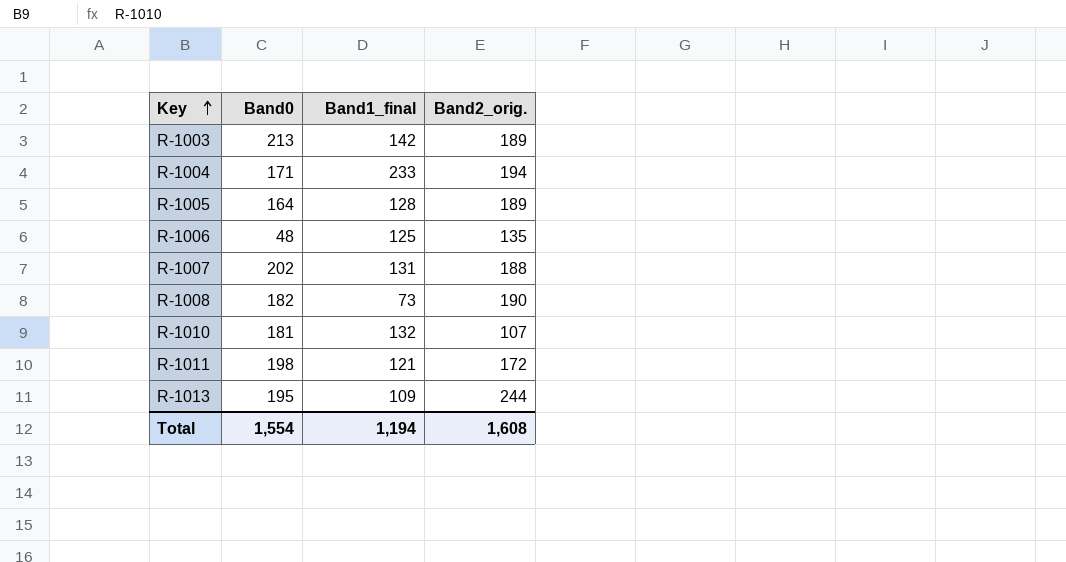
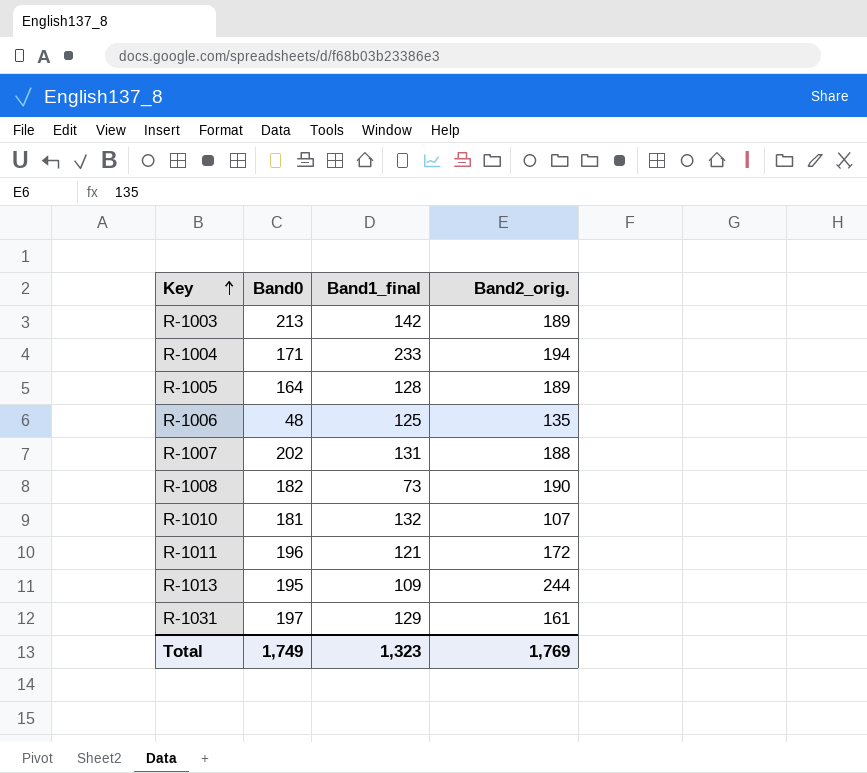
R-1011 | Band0: 198 -> 196
row R-1031: none -> 197 | 129 | 161
Total | Band0: 1,554 -> 1,749
Total | Band1_final: 1,194 -> 1,323
Total | Band2_orig.: 1,608 -> 1,769

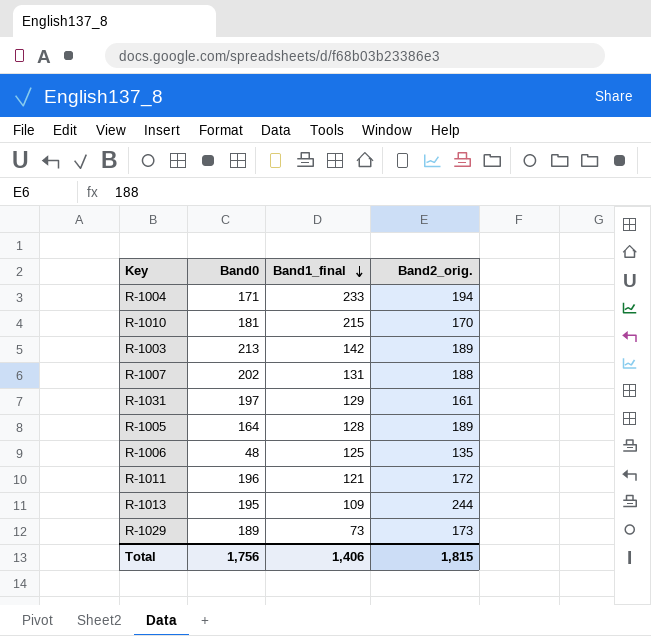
row order: Key ascending -> Band1_final descending
row R-1008: 182 | 73 | 190 -> none
R-1010 | Band1_final: 132 -> 215
R-1010 | Band2_orig.: 107 -> 170
row R-1029: none -> 189 | 73 | 173
Total | Band0: 1,749 -> 1,756
Total | Band1_final: 1,323 -> 1,406
Total | Band2_orig.: 1,769 -> 1,815

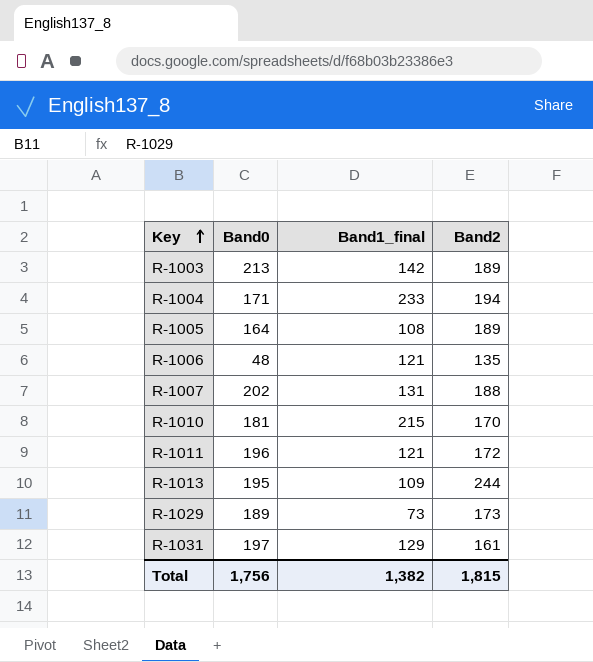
row order: Band1_final descending -> Key ascending
column name: Band2_orig. -> Band2
R-1005 | Band1_final: 128 -> 108
R-1006 | Band1_final: 125 -> 121
Total | Band1_final: 1,406 -> 1,382

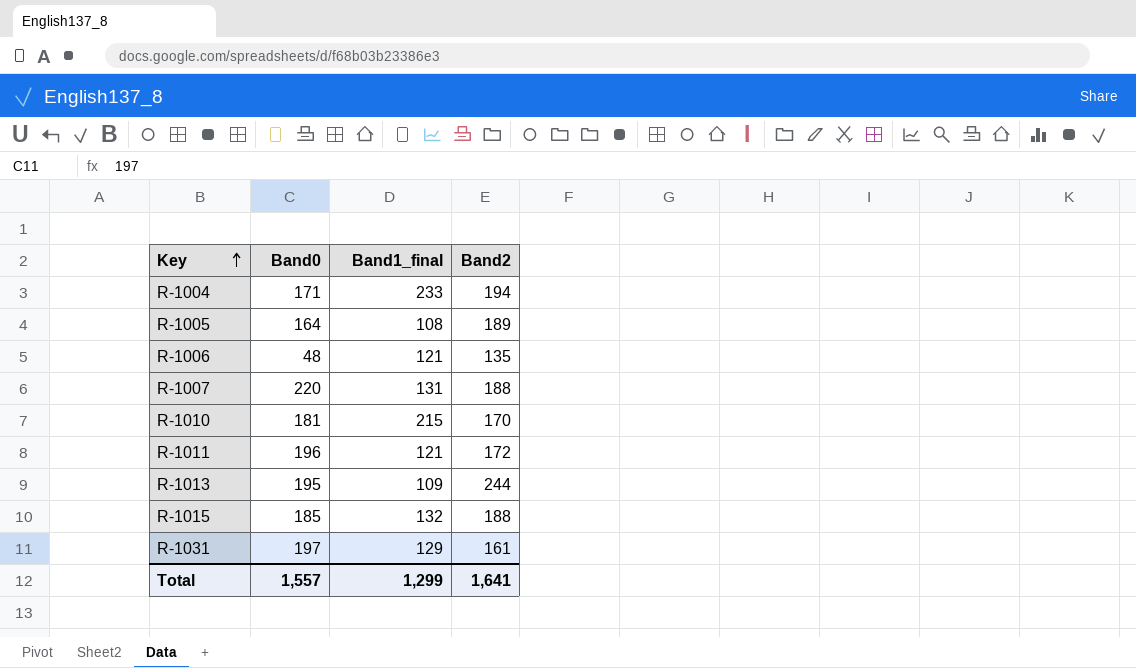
row R-1003: 213 | 142 | 189 -> none
row R-1029: 189 | 73 | 173 -> none
R-1007 | Band0: 202 -> 220
row R-1015: none -> 185 | 132 | 188
Total | Band0: 1,756 -> 1,557
Total | Band1_final: 1,382 -> 1,299
Total | Band2: 1,815 -> 1,641

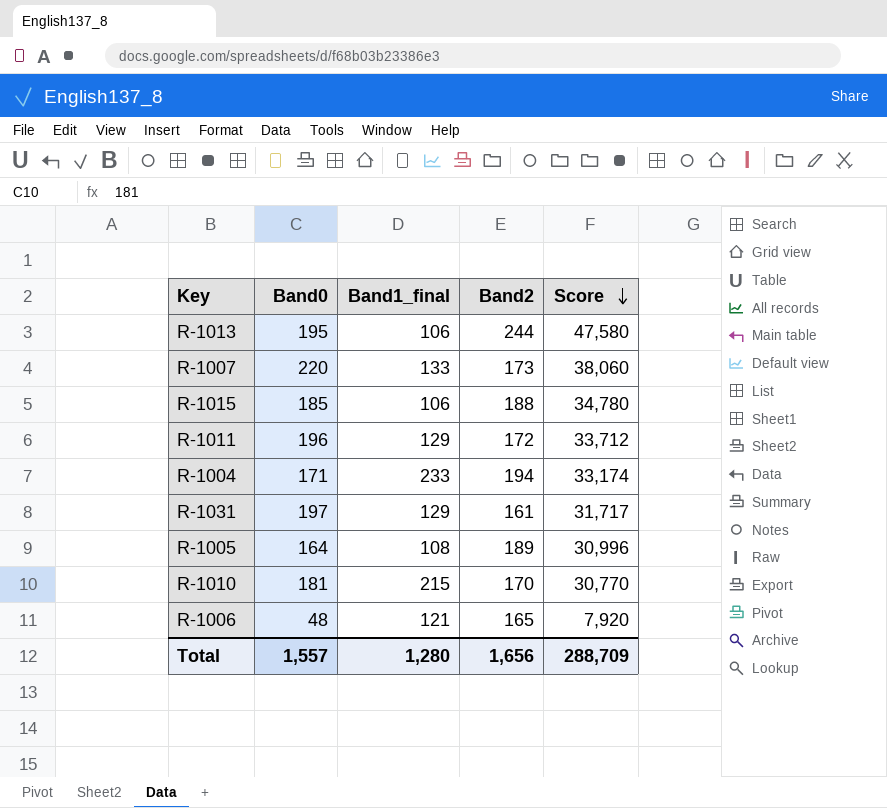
row order: Key ascending -> Score descending
column Score | formula: none -> [Band0] * [Band2]
R-1013 | Band1_final: 109 -> 106
R-1007 | Band1_final: 131 -> 133
R-1007 | Band2: 188 -> 173
R-1015 | Band1_final: 132 -> 106
R-1011 | Band1_final: 121 -> 129
R-1006 | Band2: 135 -> 165
Total | Band1_final: 1,299 -> 1,280
Total | Band2: 1,641 -> 1,656

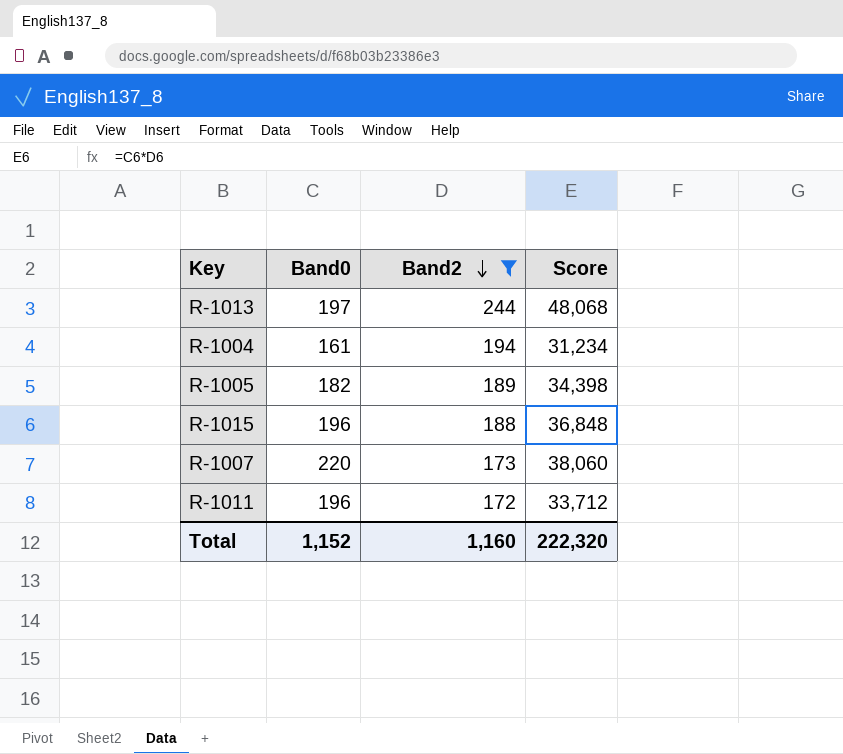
filter: none -> Band2 >= 172
row order: Score descending -> Band2 descending
column Band1_final | position: 3 -> none
R-1013 | Band0: 195 -> 197
R-1013 | Score: 47,580 -> 48,068
R-1004 | Band0: 171 -> 161
R-1004 | Score: 33,174 -> 31,234
R-1005 | Band0: 164 -> 182
R-1005 | Score: 30,996 -> 34,398
R-1015 | Band0: 185 -> 196
R-1015 | Score: 34,780 -> 36,848
Total | Band0: 1,557 -> 1,152
Total | Band2: 1,656 -> 1,160
Total | Score: 288,709 -> 222,320

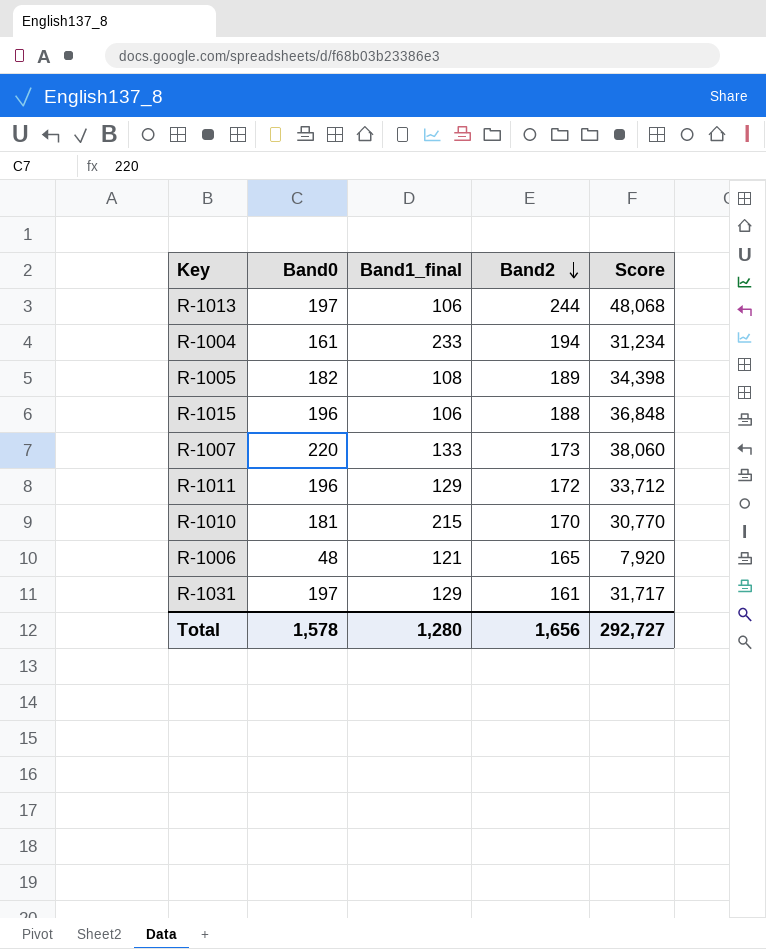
filter: Band2 >= 172 -> none
column Band1_final | position: none -> 3
Total | Band0: 1,152 -> 1,578
Total | Band2: 1,160 -> 1,656
Total | Score: 222,320 -> 292,727

